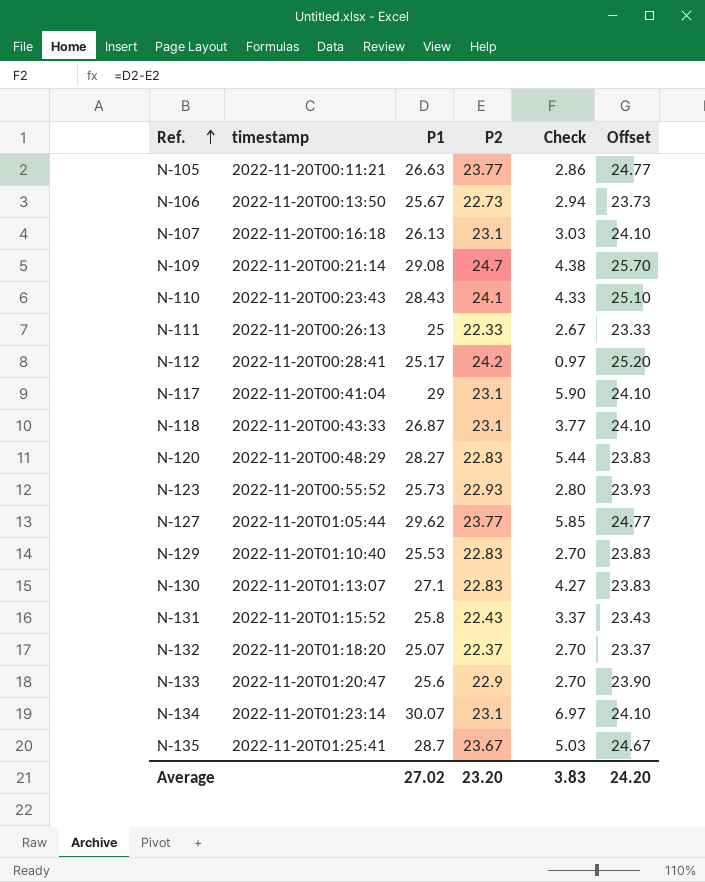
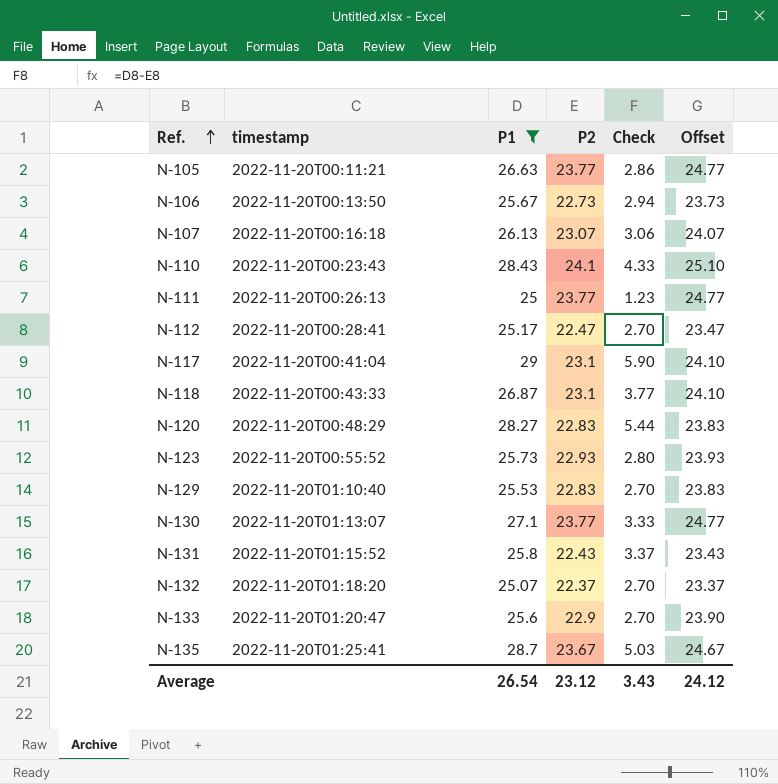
filter: none -> P1 <= 29
N-107 | P2: 23.1 -> 23.07
N-107 | Check: 3.03 -> 3.06
N-107 | Offset: 24.10 -> 24.07
N-111 | P2: 22.33 -> 23.77
N-111 | Check: 2.67 -> 1.23
N-111 | Offset: 23.33 -> 24.77
N-112 | P2: 24.2 -> 22.47
N-112 | Check: 0.97 -> 2.70
N-112 | Offset: 25.20 -> 23.47
N-130 | P2: 22.83 -> 23.77
N-130 | Check: 4.27 -> 3.33
N-130 | Offset: 23.83 -> 24.77
Average | P1: 27.02 -> 26.54
Average | P2: 23.20 -> 23.12
Average | Check: 3.83 -> 3.43
Average | Offset: 24.20 -> 24.12

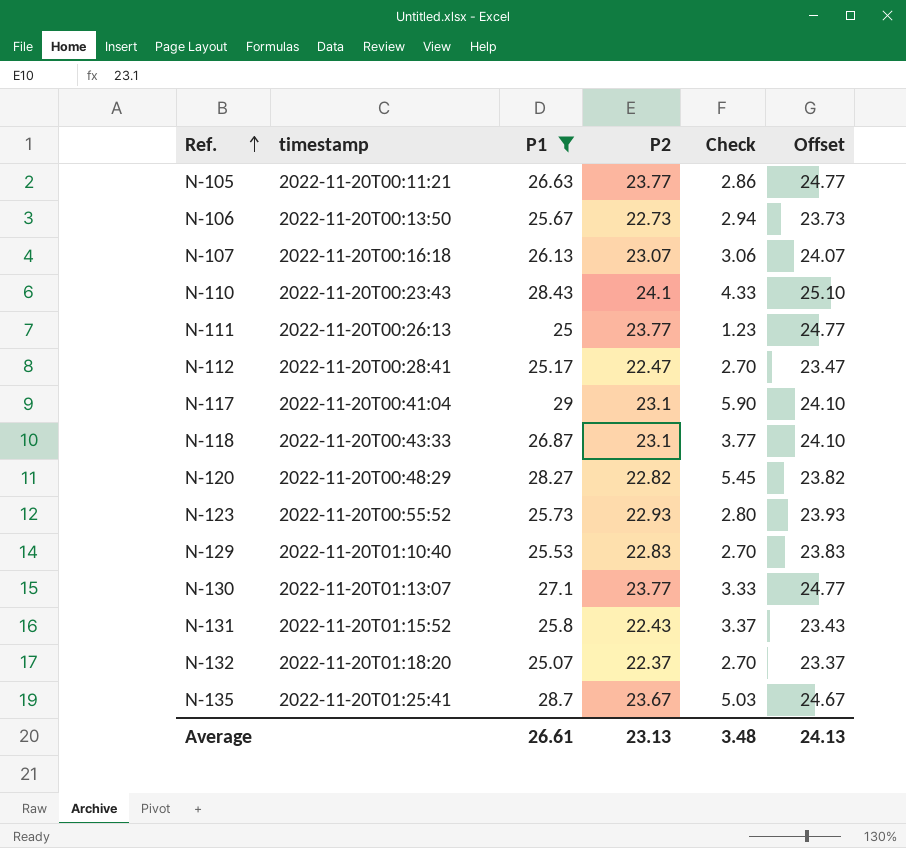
row N-133: 2022-11-20T01:20:47 | 25.6 | 22.9 | 2.70 | 23.90 -> none
N-120 | P2: 22.83 -> 22.82
N-120 | Check: 5.44 -> 5.45
N-120 | Offset: 23.83 -> 23.82
Average | P1: 26.54 -> 26.61
Average | P2: 23.12 -> 23.13
Average | Check: 3.43 -> 3.48
Average | Offset: 24.12 -> 24.13

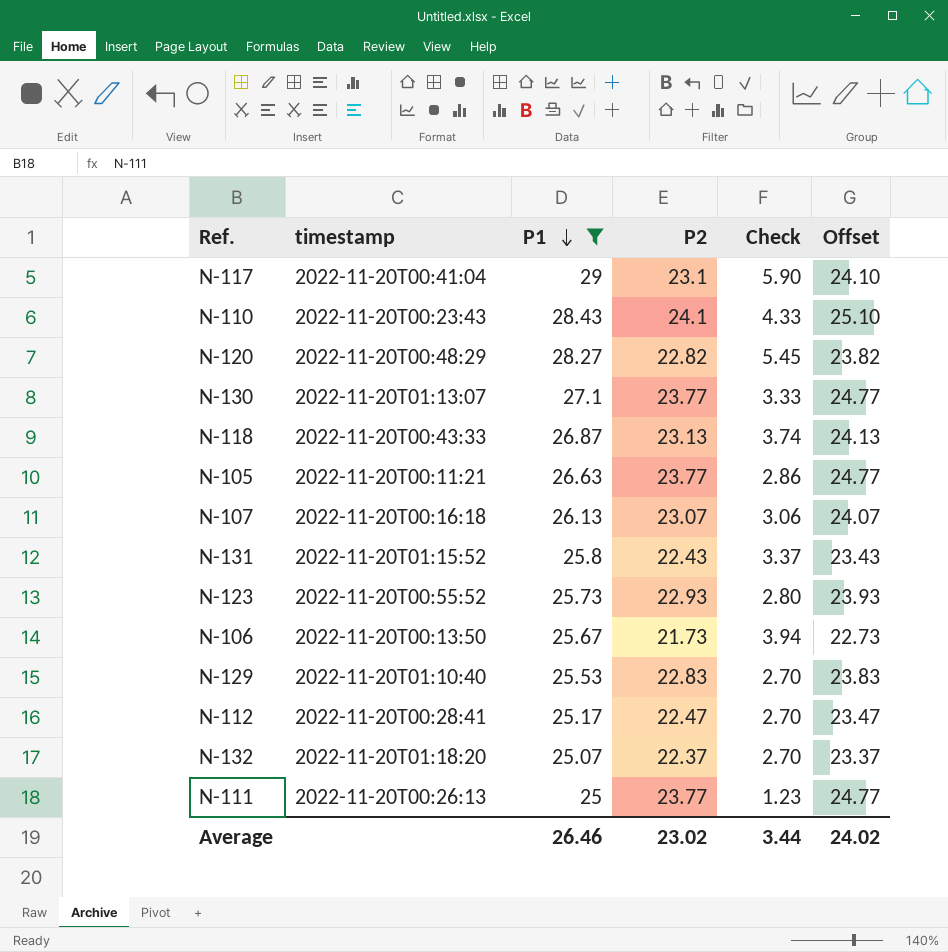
row order: Ref. ascending -> P1 descending
row N-135: 2022-11-20T01:25:41 | 28.7 | 23.67 | 5.03 | 24.67 -> none
N-118 | P2: 23.1 -> 23.13
N-118 | Check: 3.77 -> 3.74
N-118 | Offset: 24.10 -> 24.13
N-106 | P2: 22.73 -> 21.73
N-106 | Check: 2.94 -> 3.94
N-106 | Offset: 23.73 -> 22.73
Average | P1: 26.61 -> 26.46
Average | P2: 23.13 -> 23.02
Average | Check: 3.48 -> 3.44
Average | Offset: 24.13 -> 24.02

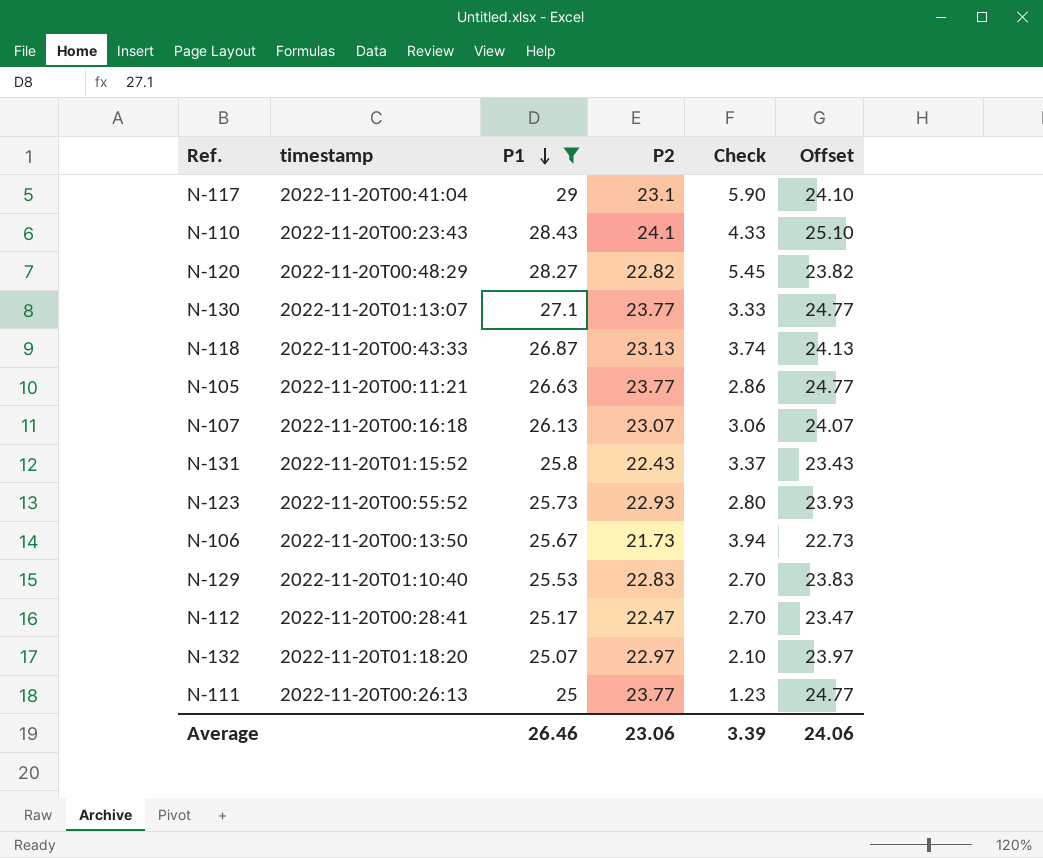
N-132 | P2: 22.37 -> 22.97
N-132 | Check: 2.70 -> 2.10
N-132 | Offset: 23.37 -> 23.97
Average | P2: 23.02 -> 23.06
Average | Check: 3.44 -> 3.39
Average | Offset: 24.02 -> 24.06

